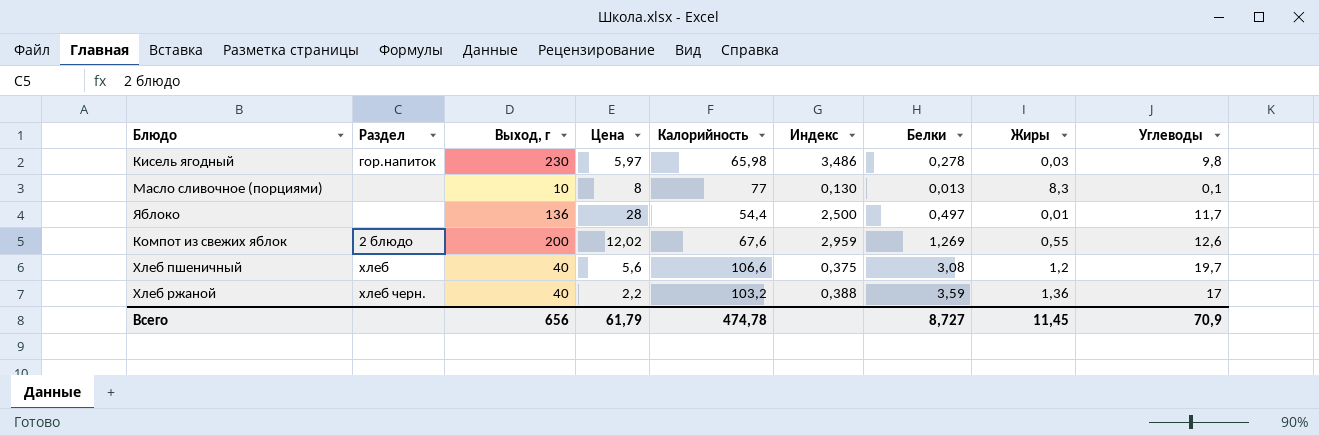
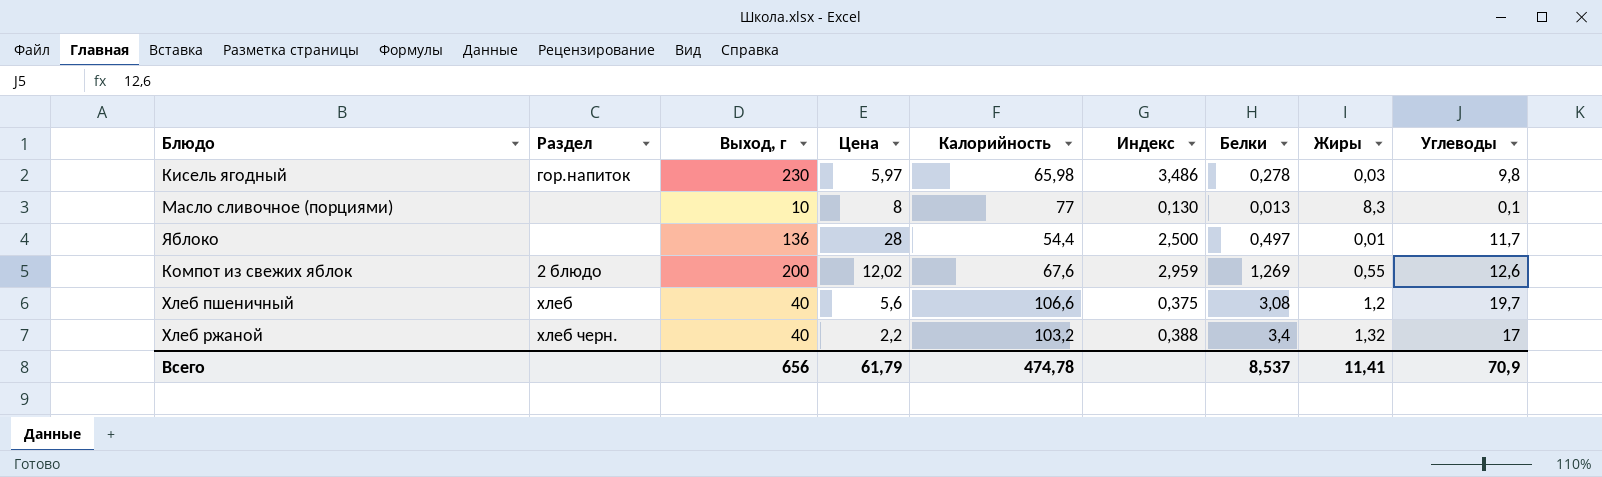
Хлеб ржаной | Белки: 3,59 -> 3,4
Хлеб ржаной | Жиры: 1,36 -> 1,32
Всего | Белки: 8,727 -> 8,537
Всего | Жиры: 11,45 -> 11,41

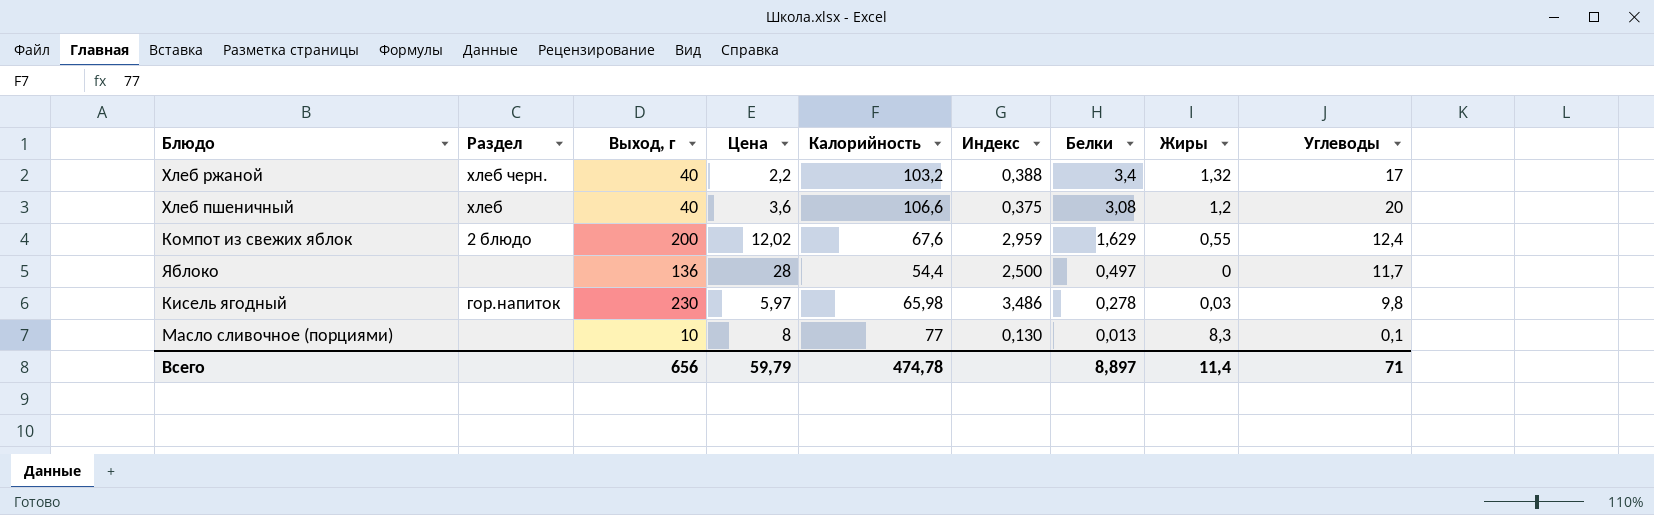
row order: none -> Белки descending
Хлеб пшеничный | Цена: 5,6 -> 3,6
Хлеб пшеничный | Углеводы: 19,7 -> 20
Компот из свежих яблок | Белки: 1,269 -> 1,629
Компот из свежих яблок | Углеводы: 12,6 -> 12,4
Яблоко | Жиры: 0,01 -> 0
Всего | Цена: 61,79 -> 59,79
Всего | Белки: 8,537 -> 8,897
Всего | Жиры: 11,41 -> 11,4
Всего | Углеводы: 70,9 -> 71

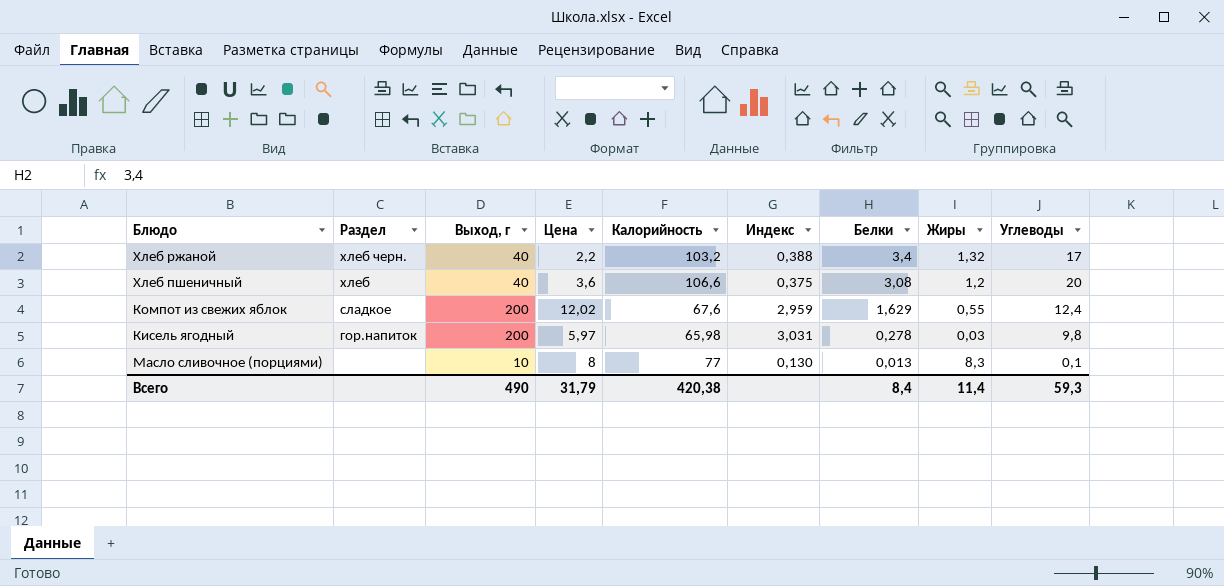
row Яблоко: none | 136 | 28 | 54,4 | 2,500 | 0,497 | 0 | 11,7 -> none
Компот из свежих яблок | Раздел: 2 блюдо -> сладкое
Кисель ягодный | Выход, г: 230 -> 200
Кисель ягодный | Индекс: 3,486 -> 3,031
Всего | Выход, г: 656 -> 490
Всего | Цена: 59,79 -> 31,79
Всего | Калорийность: 474,78 -> 420,38
Всего | Белки: 8,897 -> 8,4
Всего | Углеводы: 71 -> 59,3

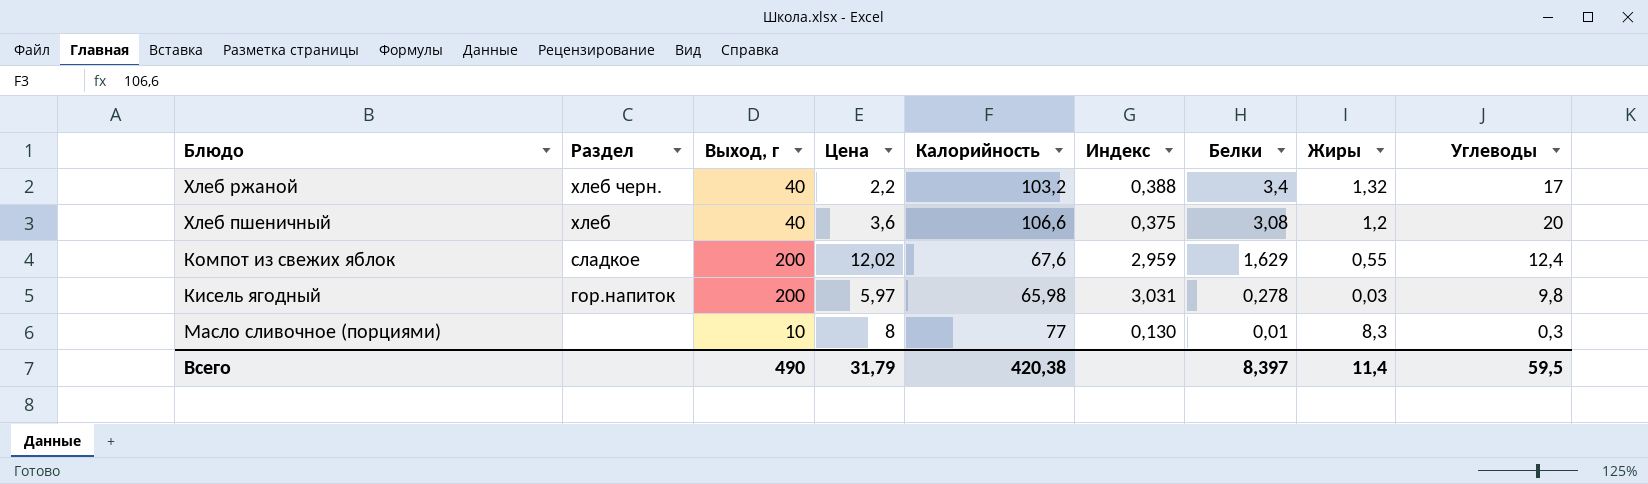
Масло сливочное (порциями) | Белки: 0,013 -> 0,01
Масло сливочное (порциями) | Углеводы: 0,1 -> 0,3
Всего | Белки: 8,4 -> 8,397
Всего | Углеводы: 59,3 -> 59,5

